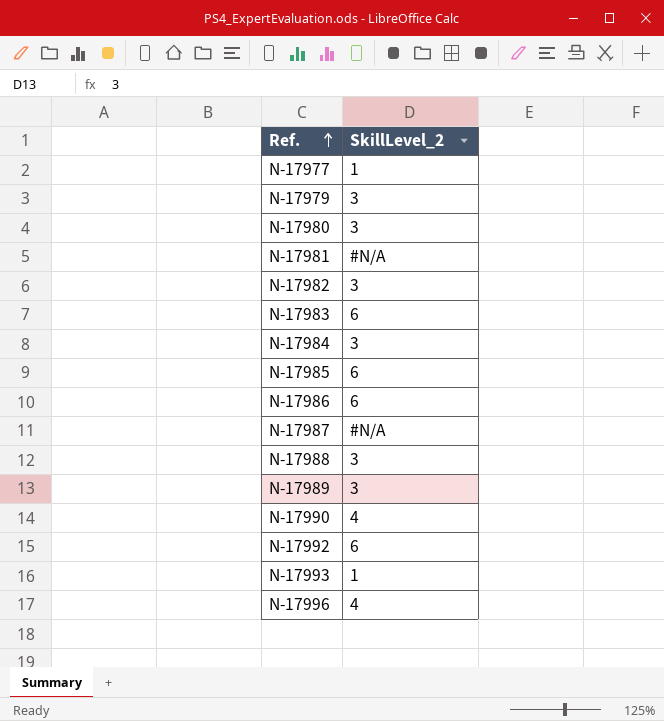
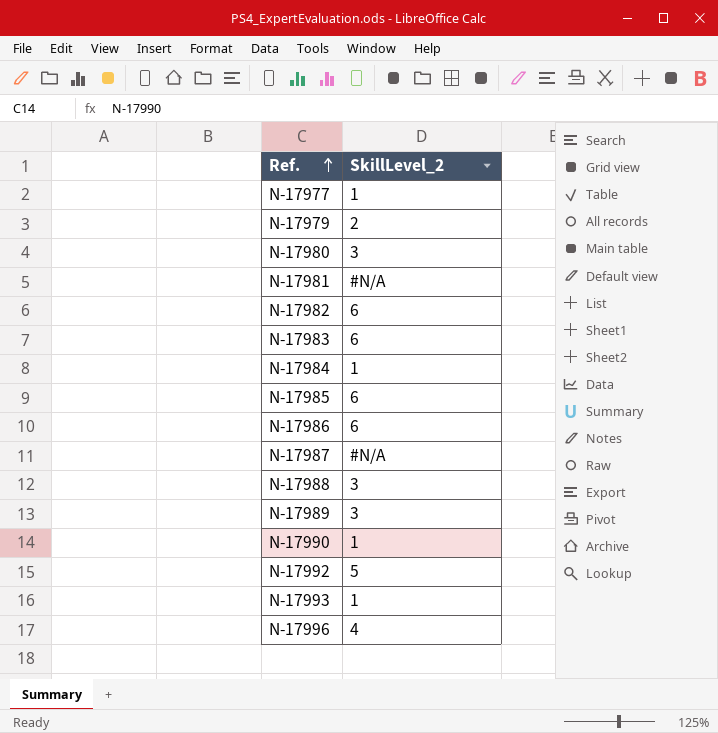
N-17979 | SkillLevel_2: 3 -> 2
N-17982 | SkillLevel_2: 3 -> 6
N-17984 | SkillLevel_2: 3 -> 1
N-17990 | SkillLevel_2: 4 -> 1
N-17992 | SkillLevel_2: 6 -> 5

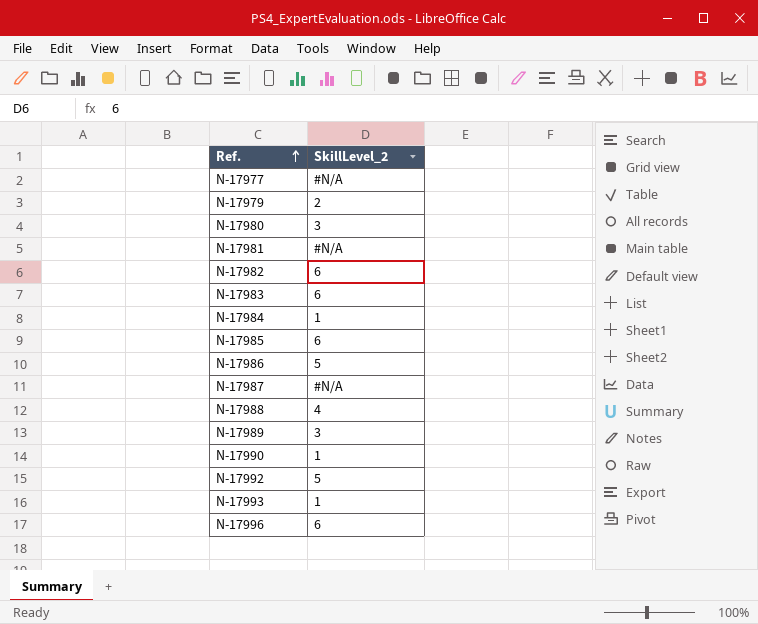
N-17977 | SkillLevel_2: 1 -> #N/A
N-17986 | SkillLevel_2: 6 -> 5
N-17988 | SkillLevel_2: 3 -> 4
N-17996 | SkillLevel_2: 4 -> 6

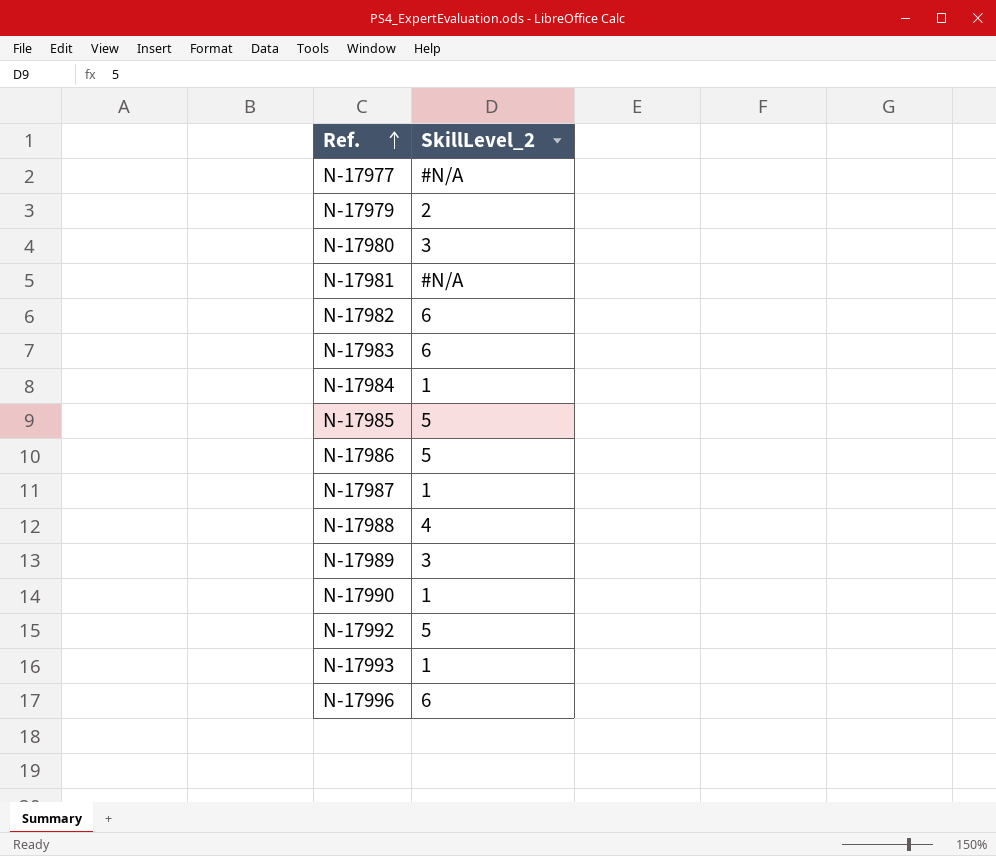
N-17985 | SkillLevel_2: 6 -> 5
N-17987 | SkillLevel_2: #N/A -> 1

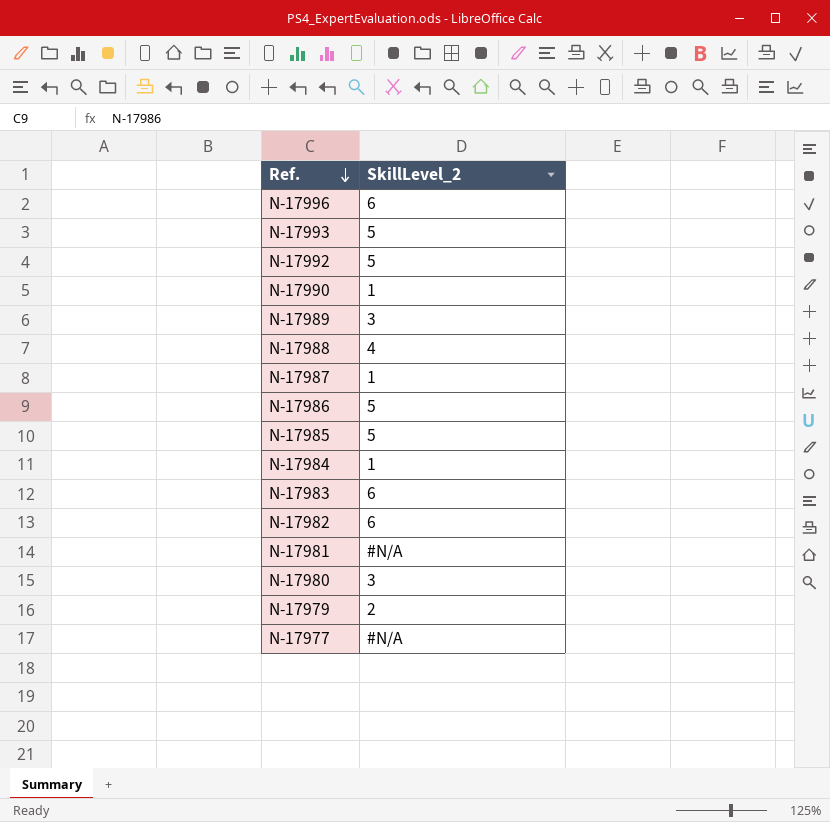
row order: Ref. ascending -> Ref. descending
N-17993 | SkillLevel_2: 1 -> 5

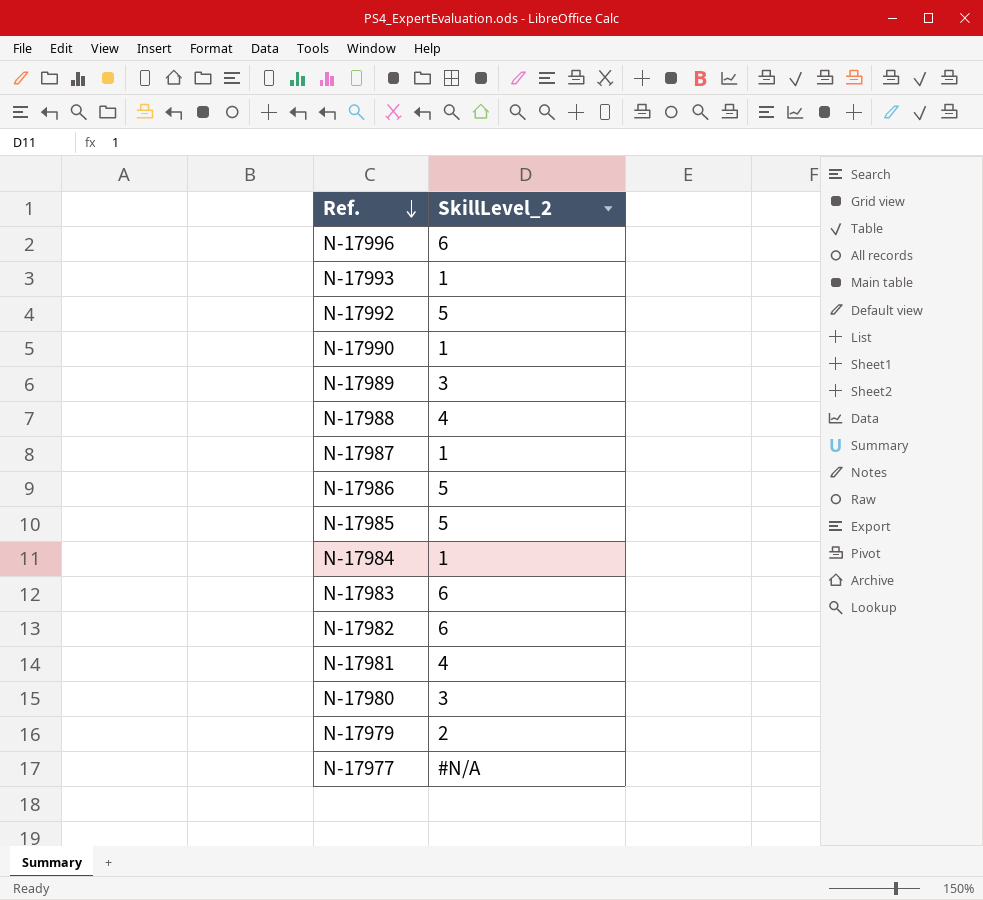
N-17993 | SkillLevel_2: 5 -> 1
N-17981 | SkillLevel_2: #N/A -> 4

